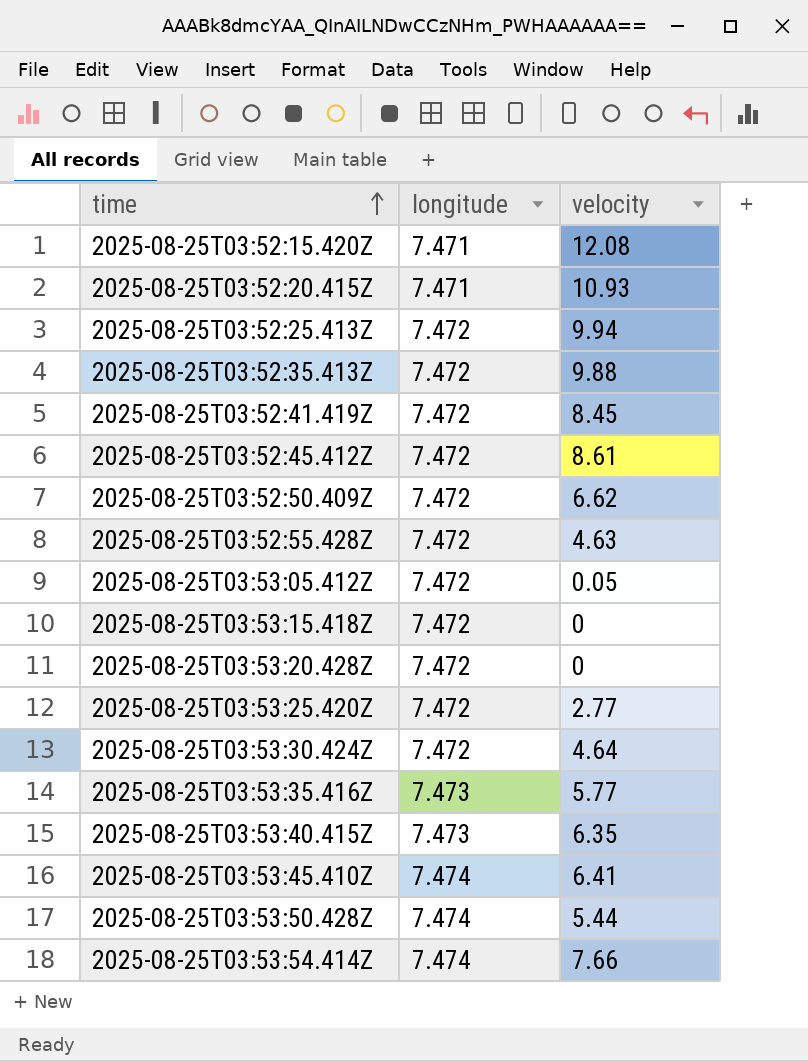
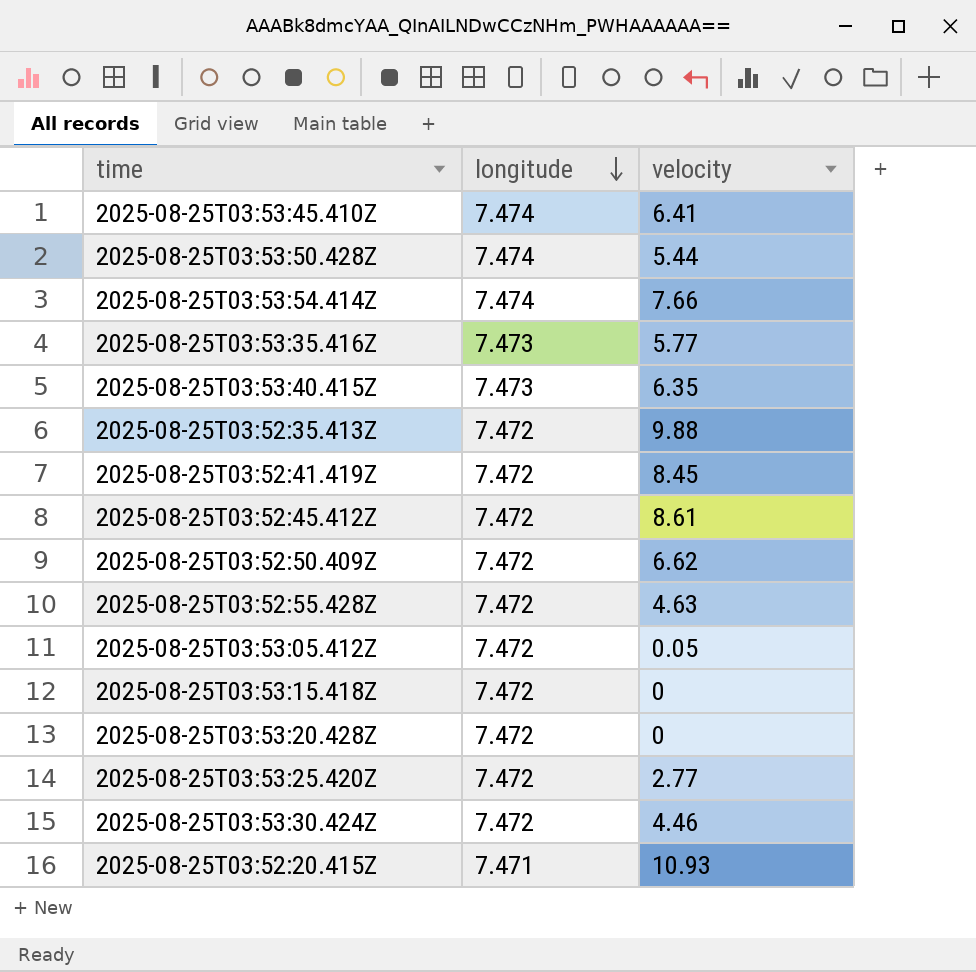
row order: time ascending -> longitude descending
row 2025-08-25T03:52:15.420Z: 7.471 | 12.08 -> none
row 2025-08-25T03:52:25.413Z: 7.472 | 9.94 -> none
2025-08-25T03:53:30.424Z | velocity: 4.64 -> 4.46

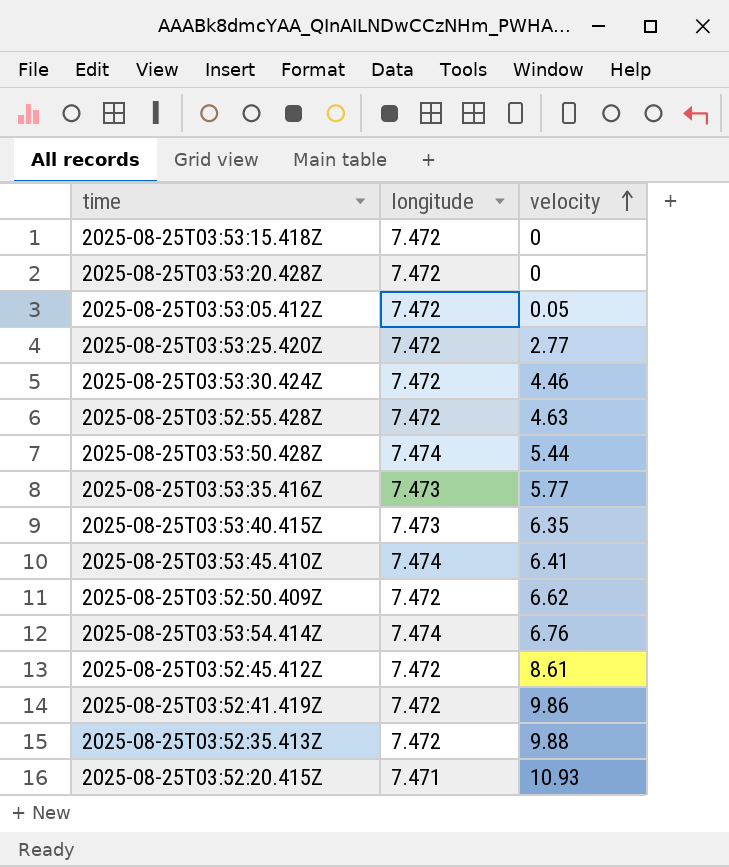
row order: longitude descending -> velocity ascending
2025-08-25T03:53:54.414Z | velocity: 7.66 -> 6.76
2025-08-25T03:52:41.419Z | velocity: 8.45 -> 9.86

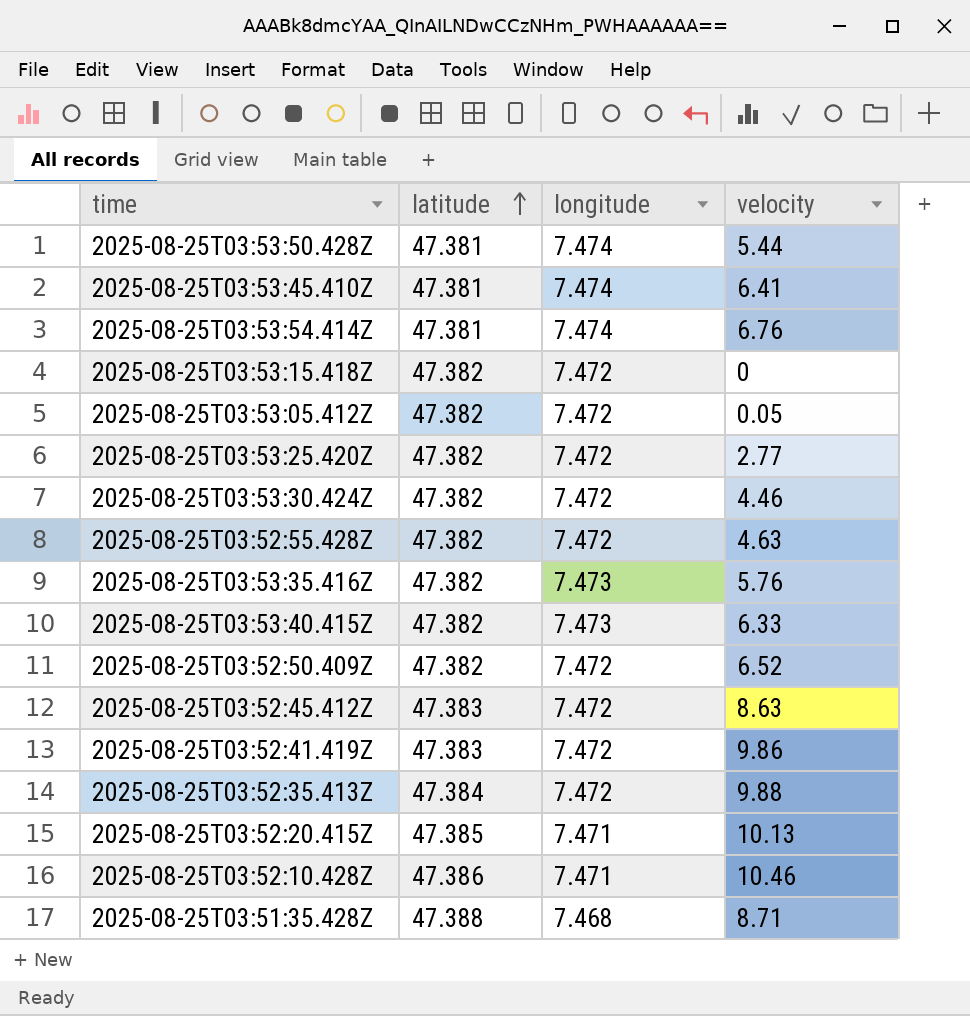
row order: velocity ascending -> latitude ascending
column latitude | position: none -> 2
row 2025-08-25T03:53:20.428Z: 7.472 | 0 -> none
2025-08-25T03:53:35.416Z | velocity: 5.77 -> 5.76
2025-08-25T03:53:40.415Z | velocity: 6.35 -> 6.33
2025-08-25T03:52:50.409Z | velocity: 6.62 -> 6.52
2025-08-25T03:52:45.412Z | velocity: 8.61 -> 8.63
2025-08-25T03:52:20.415Z | velocity: 10.93 -> 10.13
row 2025-08-25T03:52:10.428Z: none -> 47.386 | 7.471 | 10.46
row 2025-08-25T03:51:35.428Z: none -> 47.388 | 7.468 | 8.71

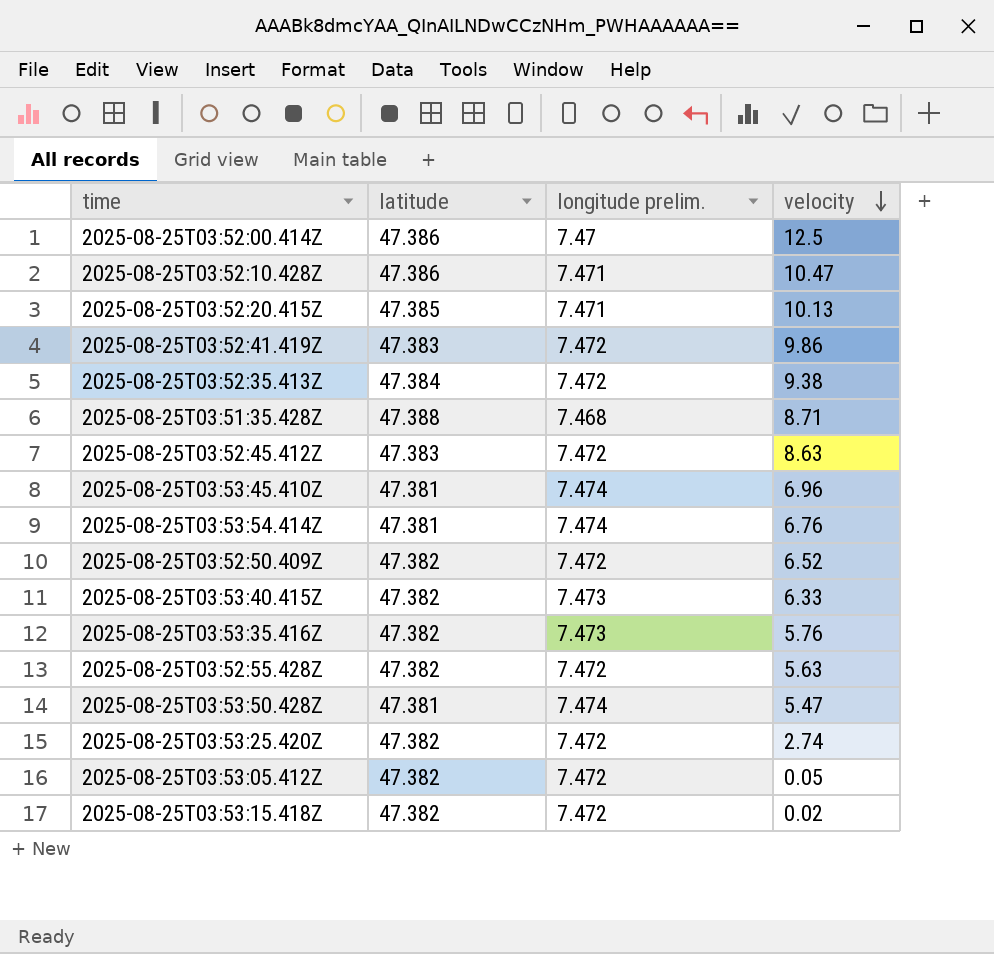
row order: latitude ascending -> velocity descending
column name: longitude -> longitude prelim.
row 2025-08-25T03:53:30.424Z: 47.382 | 7.472 | 4.46 -> none
row 2025-08-25T03:52:00.414Z: none -> 47.386 | 7.47 | 12.5
2025-08-25T03:52:10.428Z | velocity: 10.46 -> 10.47
2025-08-25T03:52:35.413Z | velocity: 9.88 -> 9.38
2025-08-25T03:53:45.410Z | velocity: 6.41 -> 6.96
2025-08-25T03:52:55.428Z | velocity: 4.63 -> 5.63
2025-08-25T03:53:50.428Z | velocity: 5.44 -> 5.47
2025-08-25T03:53:25.420Z | velocity: 2.77 -> 2.74
2025-08-25T03:53:15.418Z | velocity: 0 -> 0.02

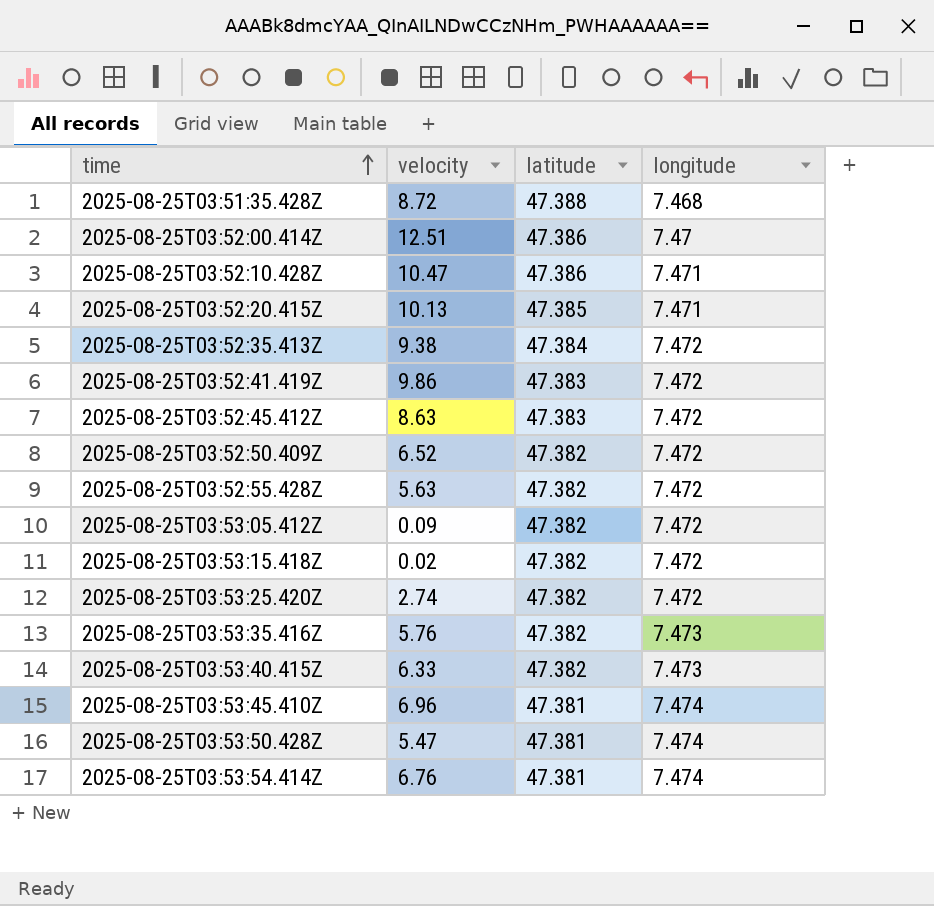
row order: velocity descending -> time ascending
column velocity | position: 4 -> 2
column name: longitude prelim. -> longitude
2025-08-25T03:51:35.428Z | velocity: 8.71 -> 8.72
2025-08-25T03:52:00.414Z | velocity: 12.5 -> 12.51
2025-08-25T03:53:05.412Z | velocity: 0.05 -> 0.09

